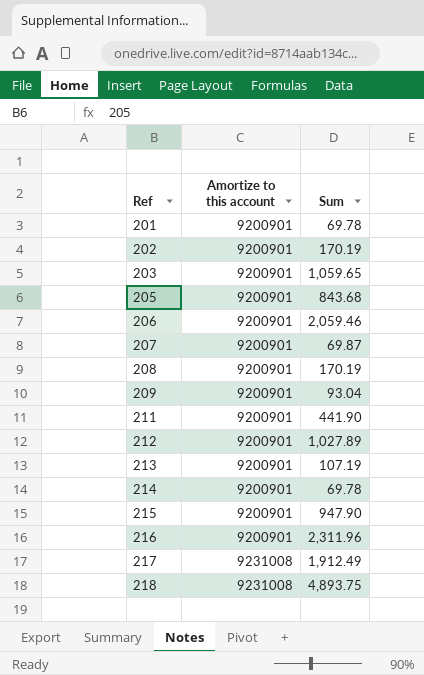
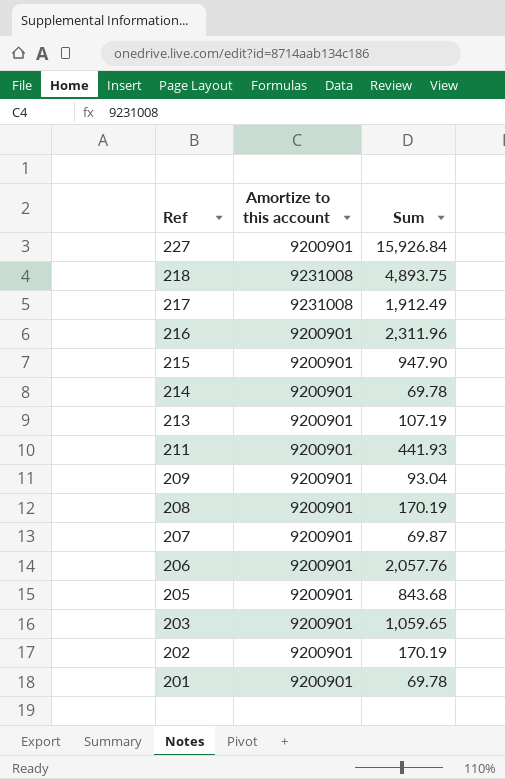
row order: Ref ascending -> Ref descending
row 212: 9200901 | 1,027.89 -> none
row 227: none -> 9200901 | 15,926.84
211 | Sum: 441.90 -> 441.93
206 | Sum: 2,059.46 -> 2,057.76

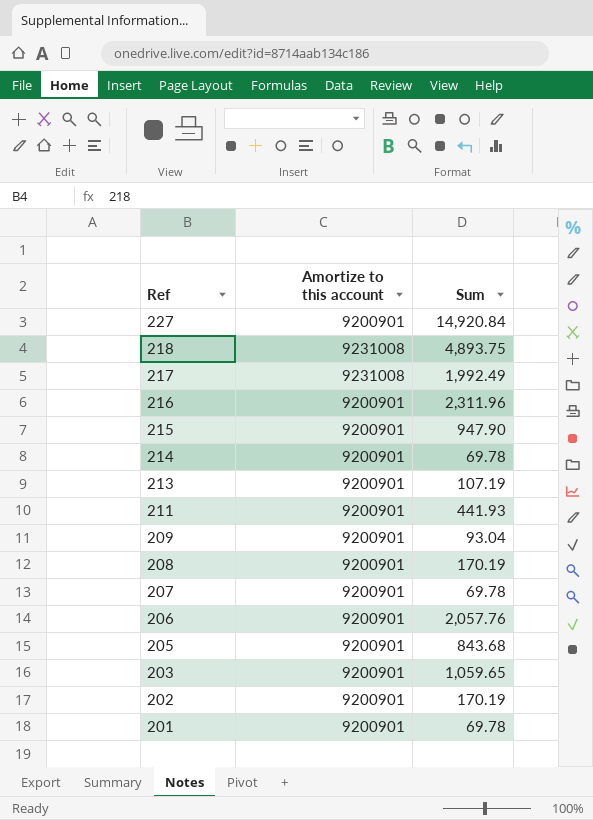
227 | Sum: 15,926.84 -> 14,920.84
217 | Sum: 1,912.49 -> 1,992.49
207 | Sum: 69.87 -> 69.78

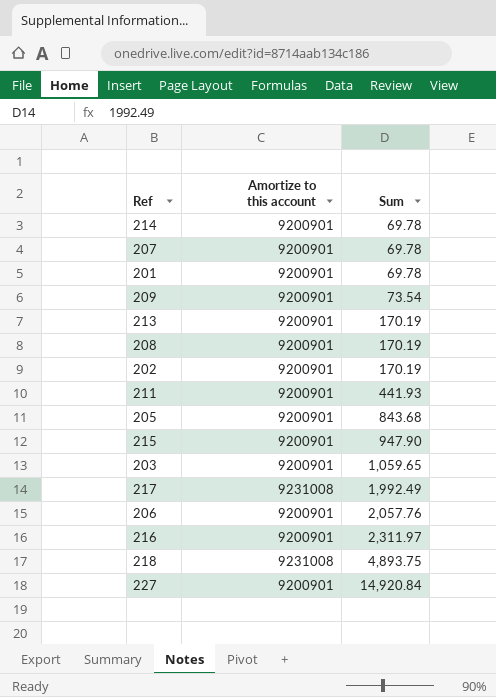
row order: Ref descending -> Sum ascending
209 | Sum: 93.04 -> 73.54
213 | Sum: 107.19 -> 170.19
216 | Sum: 2,311.96 -> 2,311.97

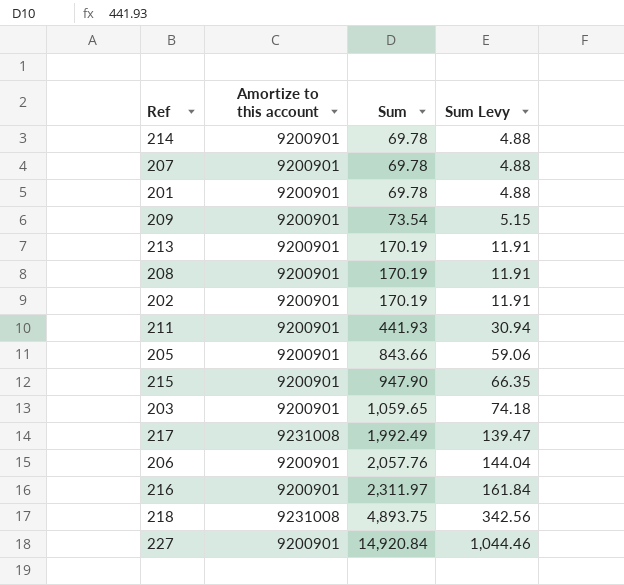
column Sum Levy | formula: none -> [Sum] * 0.07
205 | Sum: 843.68 -> 843.66

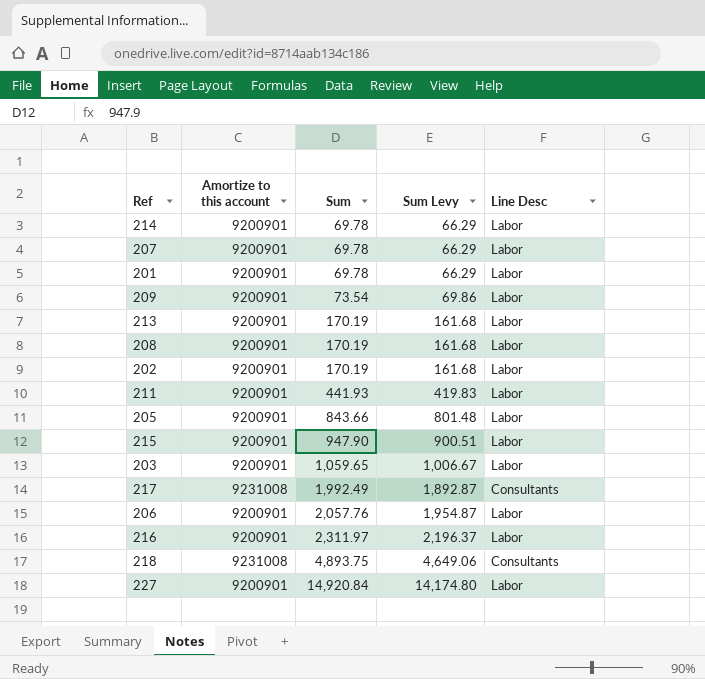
column Sum Levy | formula: [Sum] * 0.07 -> [Sum] * 0.95
column Line Desc | position: none -> 5

